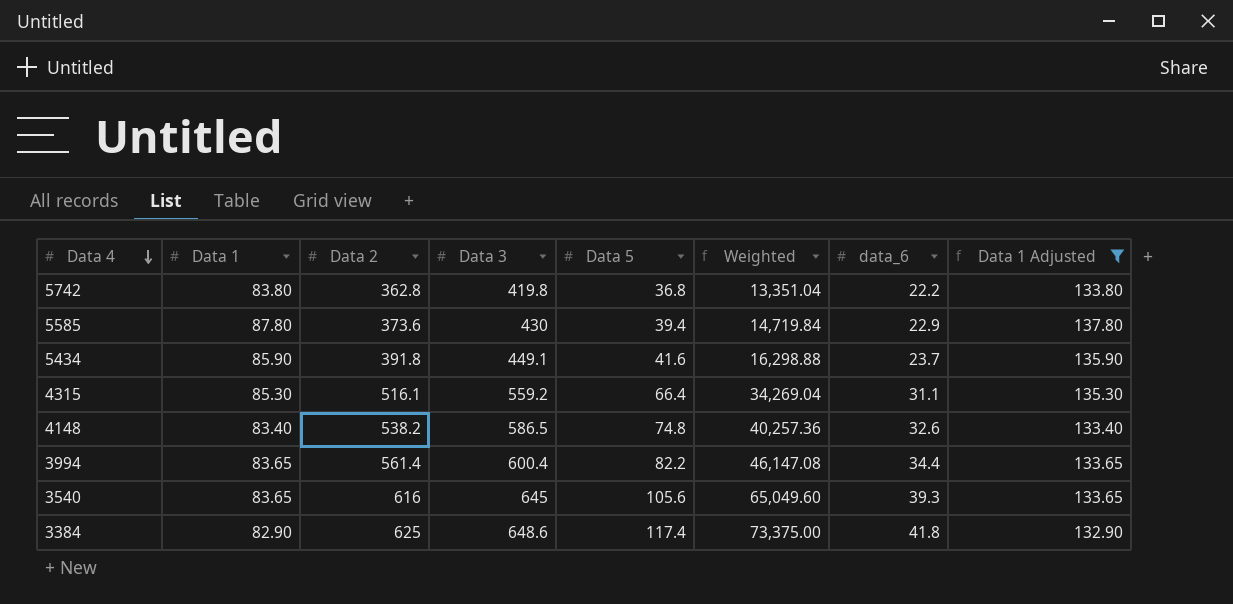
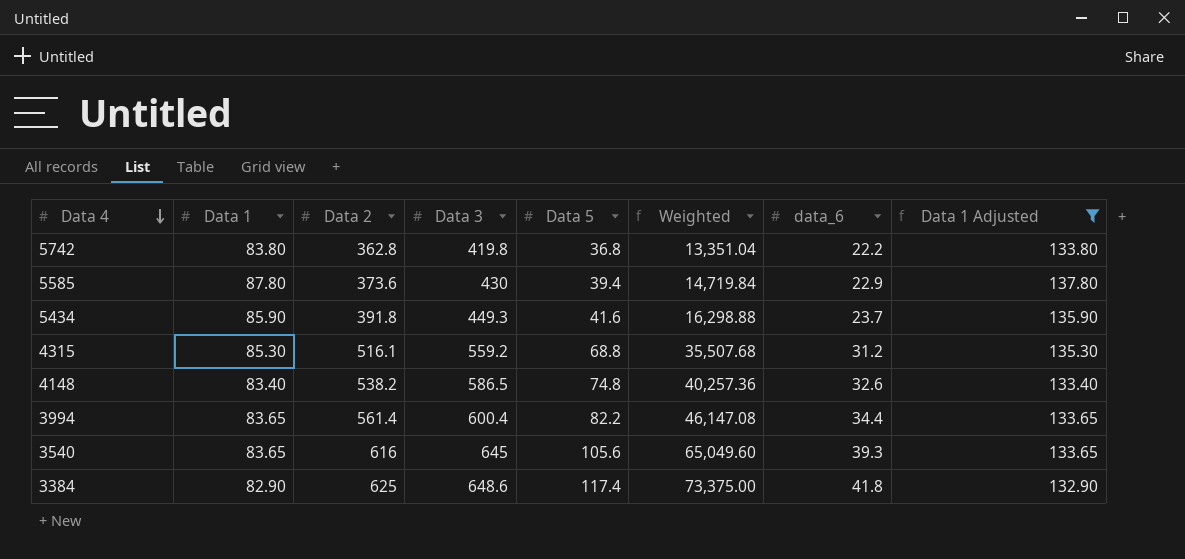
5434 | Data 3: 449.1 -> 449.3
4315 | Data 5: 66.4 -> 68.8
4315 | Weighted: 34,269.04 -> 35,507.68
4315 | data_6: 31.1 -> 31.2

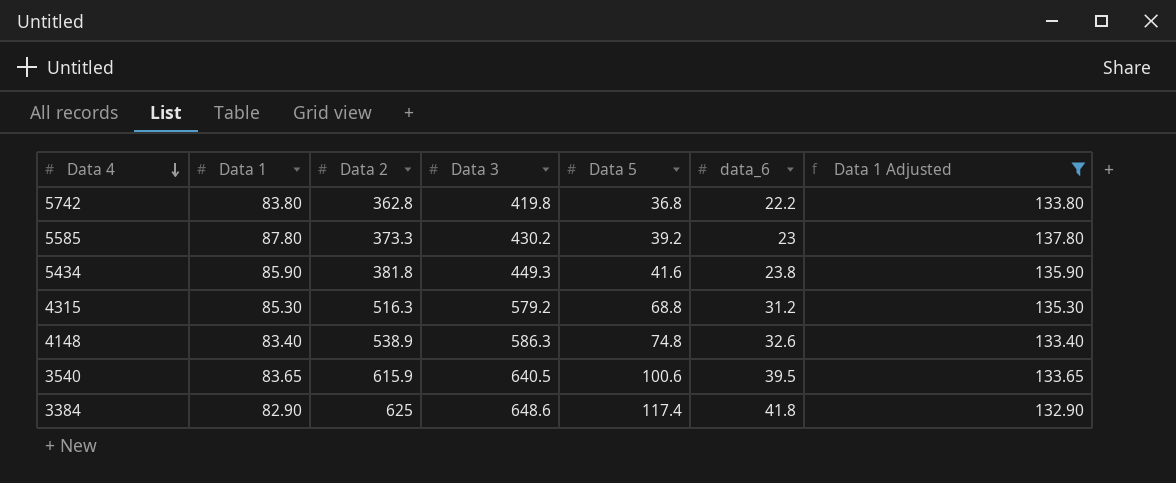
column Weighted | formula: [Data 2] * [Data 5] -> none
row 3994: 83.65 | 561.4 | 600.4 | 82.2 | 46,147.08 | 34.4 | 133.65 -> none
5585 | Data 2: 373.6 -> 373.3
5585 | Data 3: 430 -> 430.2
5585 | Data 5: 39.4 -> 39.2
5585 | data_6: 22.9 -> 23
5434 | Data 2: 391.8 -> 381.8
5434 | data_6: 23.7 -> 23.8
4315 | Data 2: 516.1 -> 516.3
4315 | Data 3: 559.2 -> 579.2
4148 | Data 2: 538.2 -> 538.9
4148 | Data 3: 586.5 -> 586.3
3540 | Data 2: 616 -> 615.9
3540 | Data 3: 645 -> 640.5
3540 | Data 5: 105.6 -> 100.6
3540 | data_6: 39.3 -> 39.5

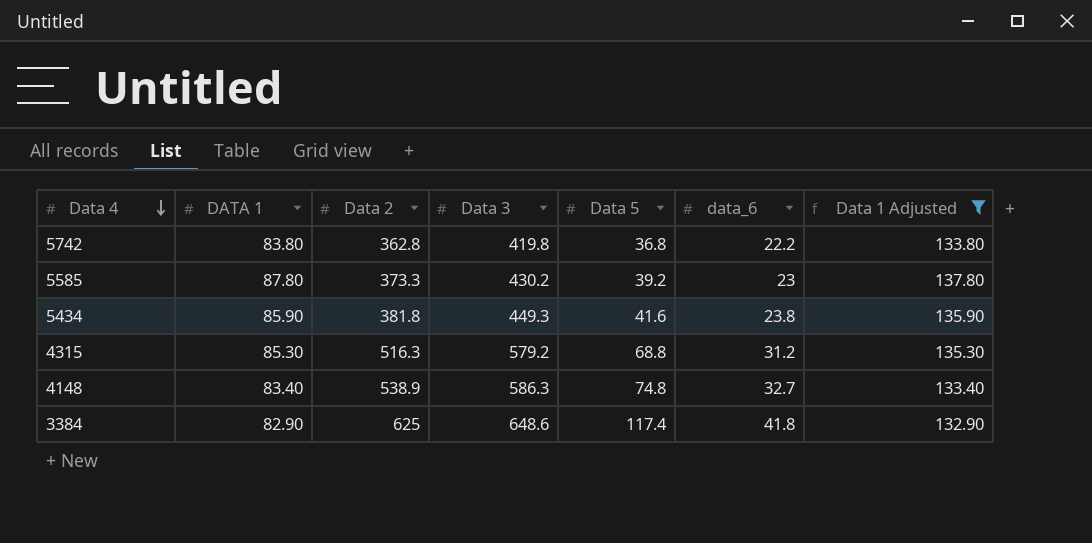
column name: Data 1 -> DATA 1
row 3540: 83.65 | 615.9 | 640.5 | 100.6 | 39.5 | 133.65 -> none
4148 | data_6: 32.6 -> 32.7

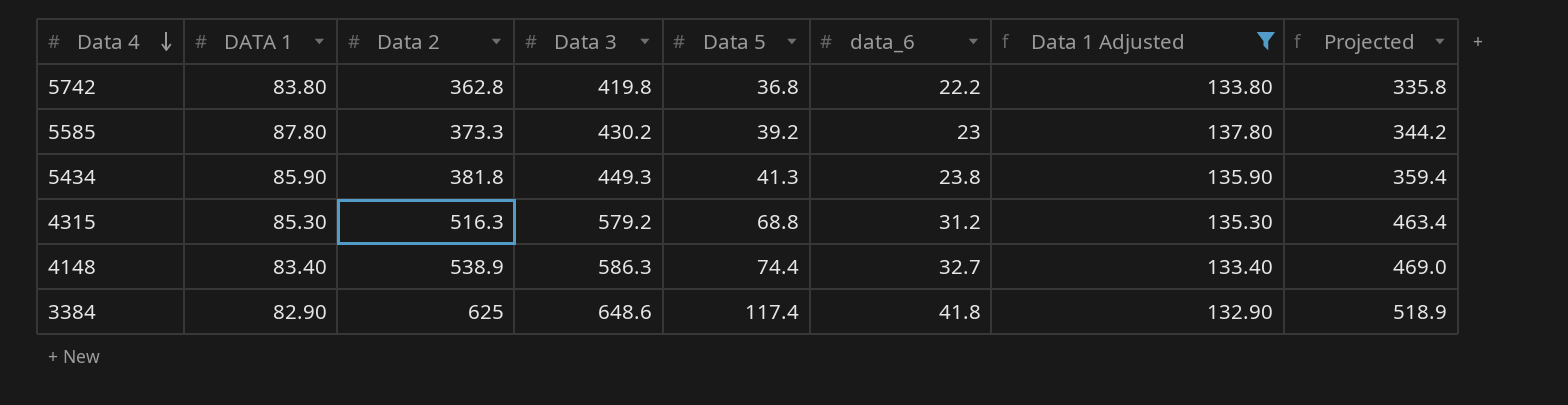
column Projected | formula: none -> [Data 3] * 0.8
5434 | Data 5: 41.6 -> 41.3
4148 | Data 5: 74.8 -> 74.4

